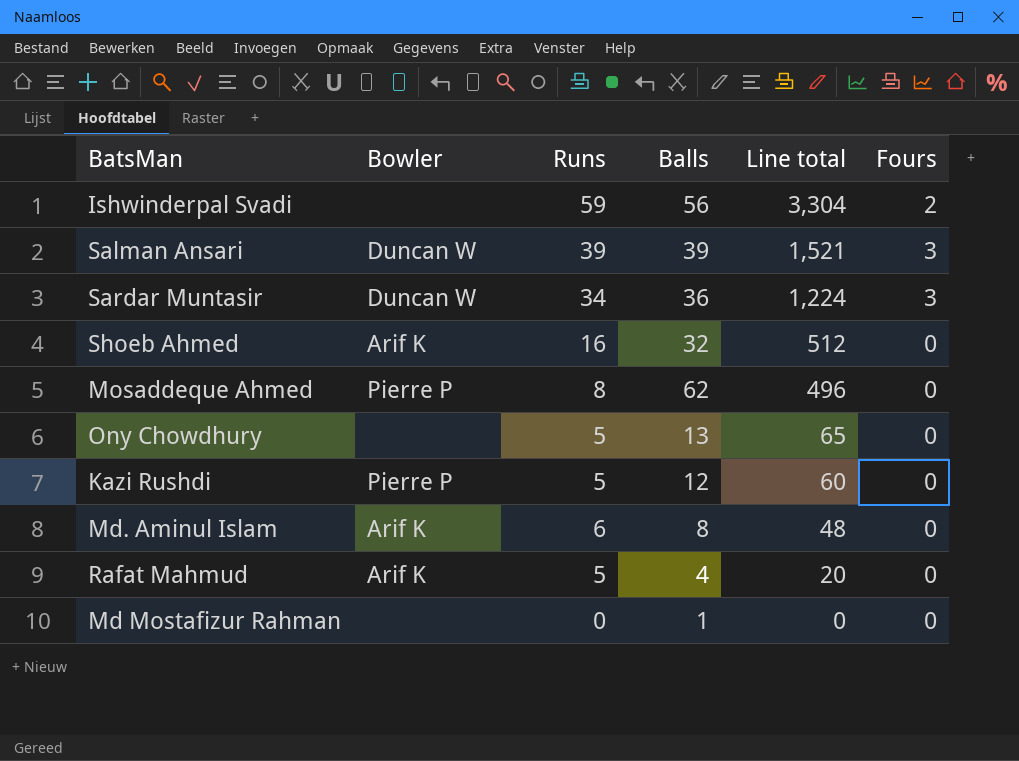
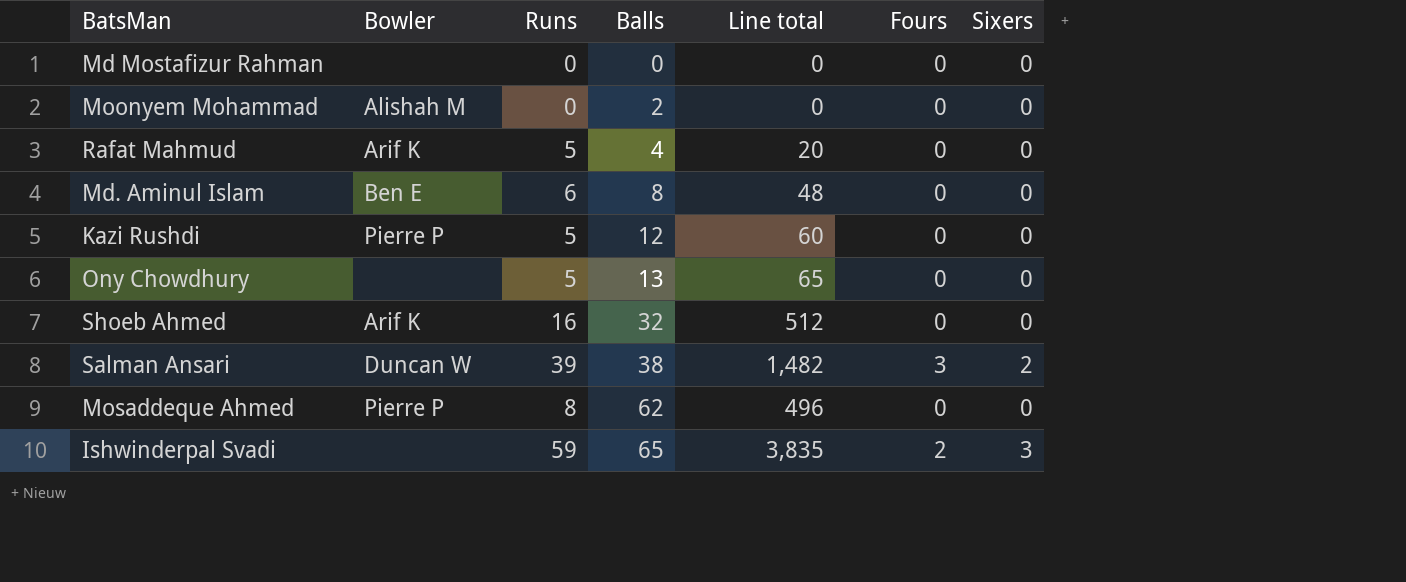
row order: Line total descending -> Balls ascending
column Sixers | position: none -> 7
row Sardar Muntasir: Duncan W | 34 | 36 | 1,224 | 3 -> none
Md Mostafizur Rahman | Balls: 1 -> 0
row Moonyem Mohammad: none -> Alishah M | 0 | 2 | 0 | 0 | 0
Md. Aminul Islam | Bowler: Arif K -> Ben E
Salman Ansari | Balls: 39 -> 38
Salman Ansari | Line total: 1,521 -> 1,482
Ishwinderpal Svadi | Balls: 56 -> 65
Ishwinderpal Svadi | Line total: 3,304 -> 3,835

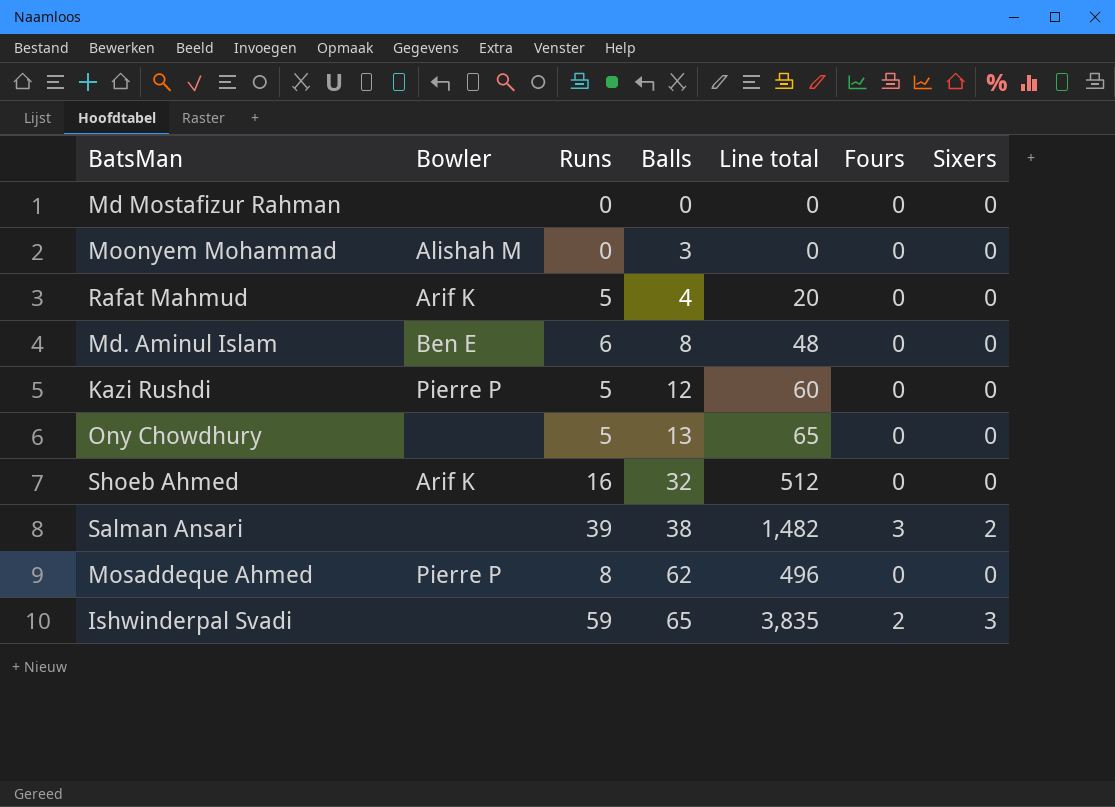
Moonyem Mohammad | Balls: 2 -> 3
Salman Ansari | Bowler: Duncan W -> none

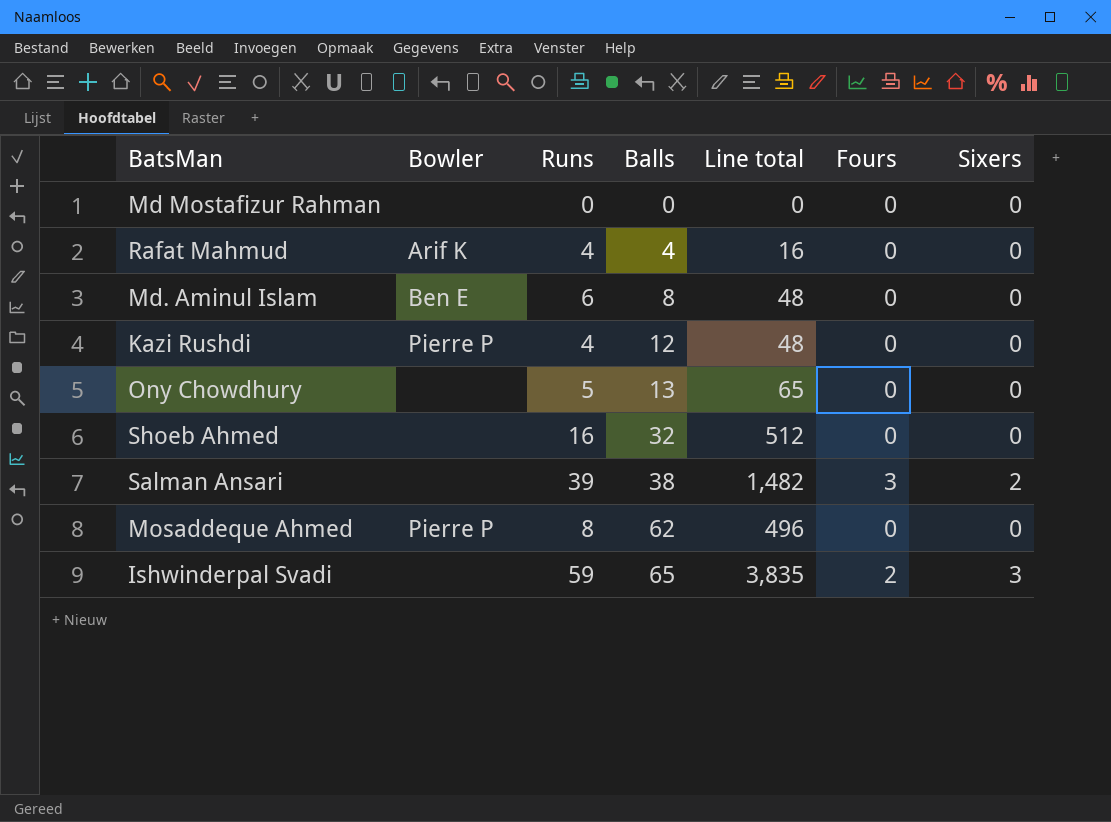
row Moonyem Mohammad: Alishah M | 0 | 3 | 0 | 0 | 0 -> none
Rafat Mahmud | Runs: 5 -> 4
Rafat Mahmud | Line total: 20 -> 16
Kazi Rushdi | Runs: 5 -> 4
Kazi Rushdi | Line total: 60 -> 48
Shoeb Ahmed | Bowler: Arif K -> none

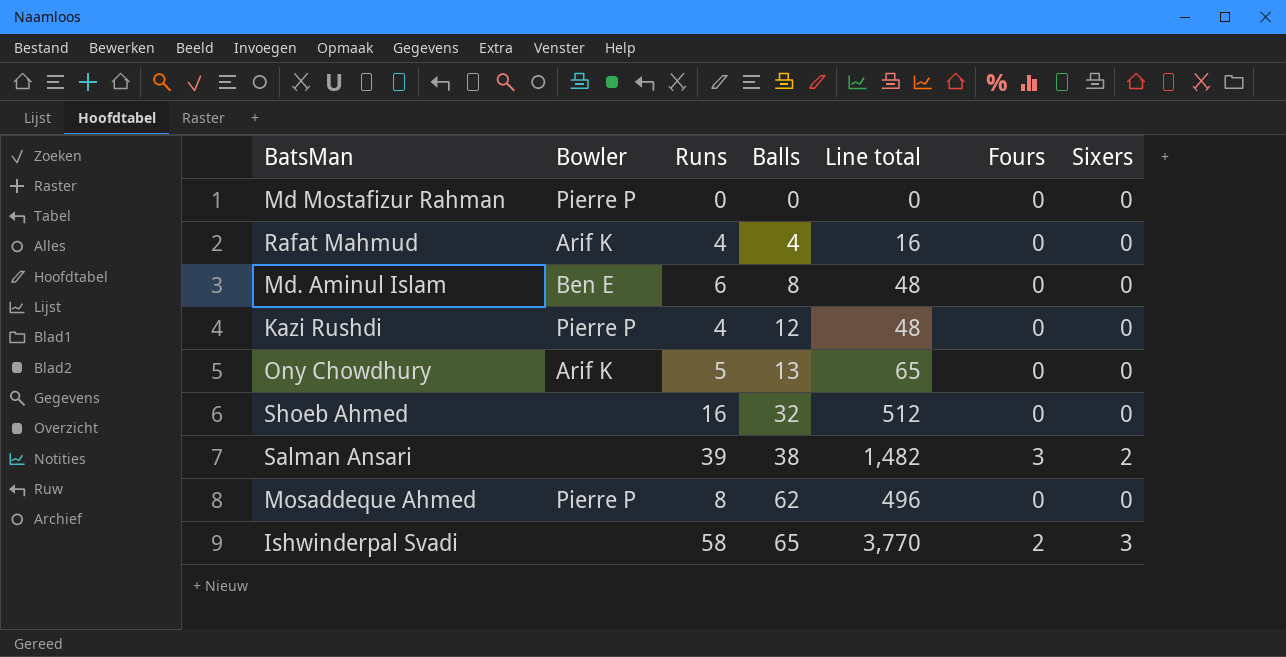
Md Mostafizur Rahman | Bowler: none -> Pierre P
Ony Chowdhury | Bowler: none -> Arif K
Ishwinderpal Svadi | Runs: 59 -> 58
Ishwinderpal Svadi | Line total: 3,835 -> 3,770

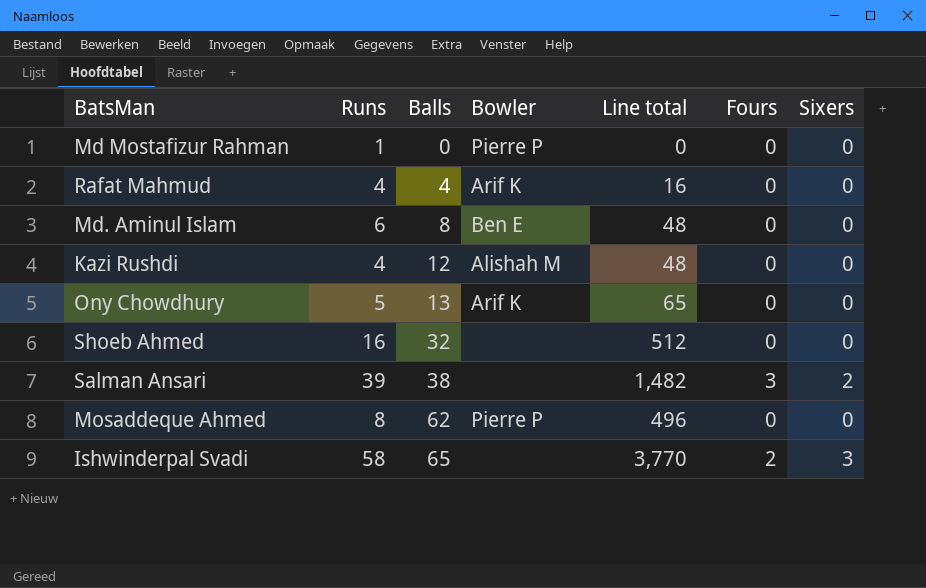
column Bowler | position: 2 -> 4
Md Mostafizur Rahman | Runs: 0 -> 1
Kazi Rushdi | Bowler: Pierre P -> Alishah M

